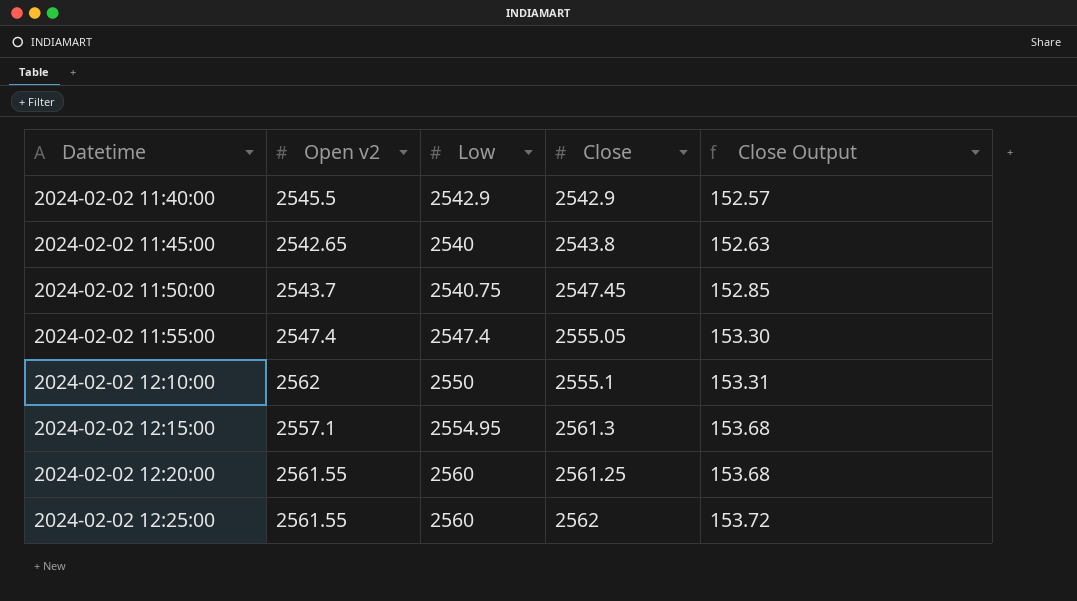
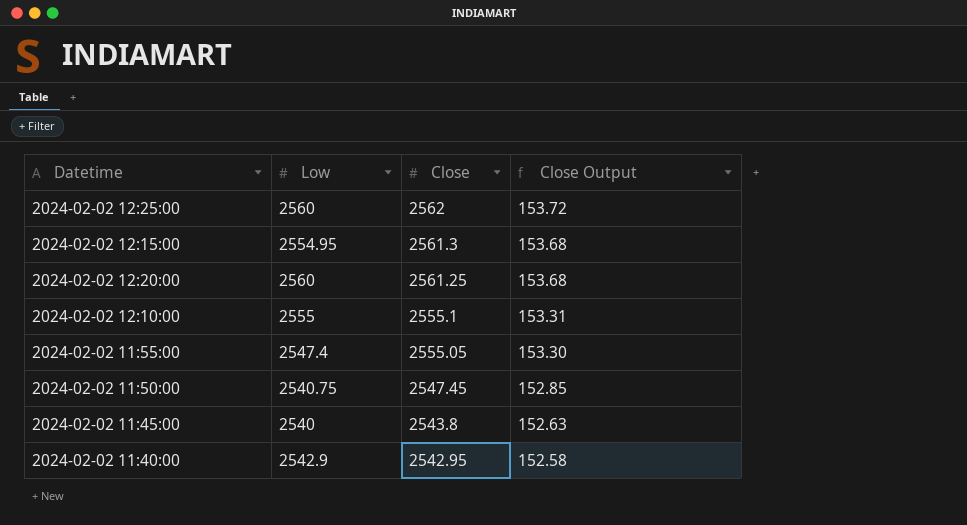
row order: Datetime ascending -> Close descending
column Open v2 | position: 2 -> none
2024-02-02 12:10:00 | Low: 2550 -> 2555
2024-02-02 11:40:00 | Close: 2542.9 -> 2542.95
2024-02-02 11:40:00 | Close Output: 152.57 -> 152.58

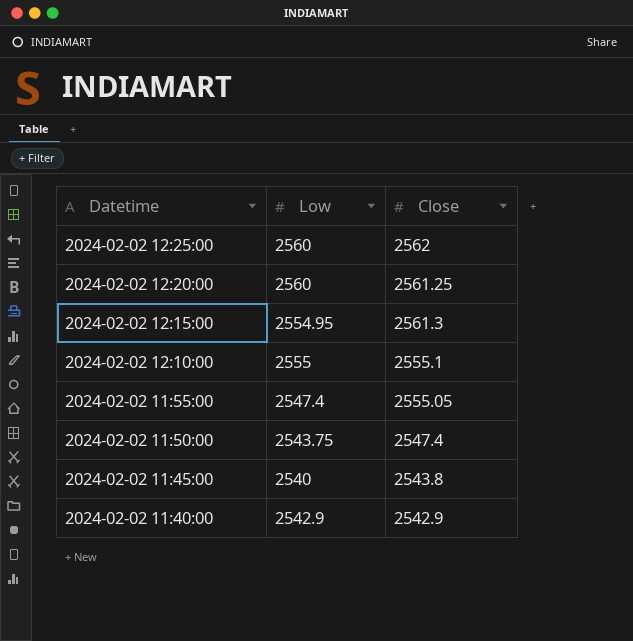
row order: Close descending -> Datetime descending
column Close Output | formula: [Close] * 0.06 -> none
2024-02-02 11:50:00 | Low: 2540.75 -> 2543.75
2024-02-02 11:50:00 | Close: 2547.45 -> 2547.4
2024-02-02 11:40:00 | Close: 2542.95 -> 2542.9

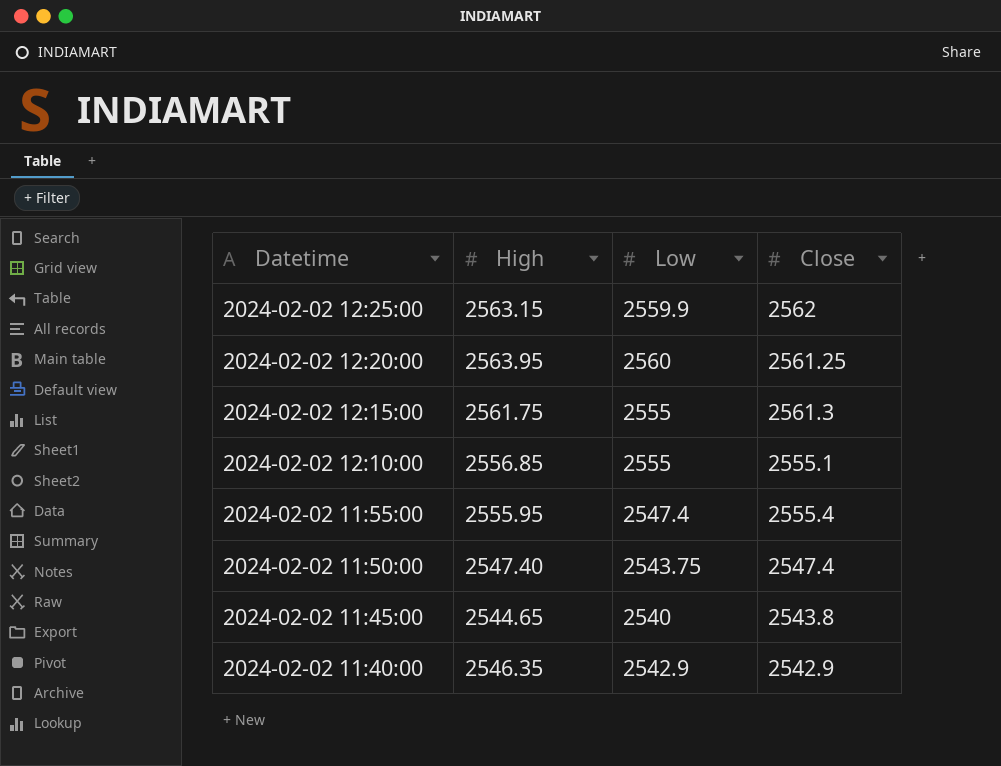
column High | position: none -> 2
2024-02-02 12:25:00 | Low: 2560 -> 2559.9
2024-02-02 12:15:00 | Low: 2554.95 -> 2555
2024-02-02 11:55:00 | Close: 2555.05 -> 2555.4

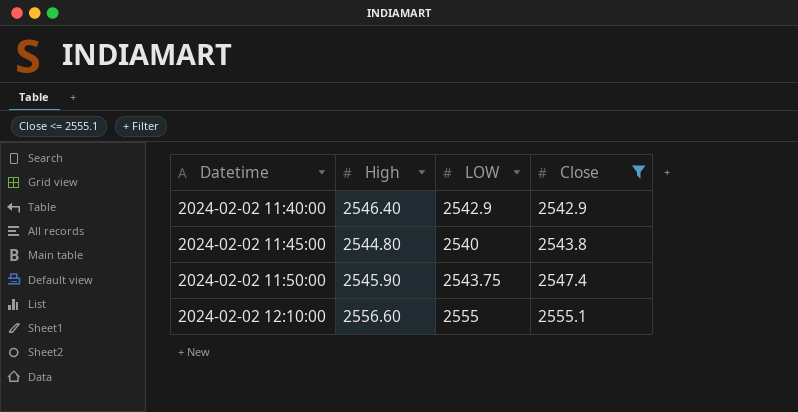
filter: none -> Close <= 2555.1
row order: Datetime descending -> Datetime ascending
column name: Low -> LOW
2024-02-02 11:40:00 | High: 2546.35 -> 2546.40
2024-02-02 11:45:00 | High: 2544.65 -> 2544.80
2024-02-02 11:50:00 | High: 2547.40 -> 2545.90
2024-02-02 12:10:00 | High: 2556.85 -> 2556.60

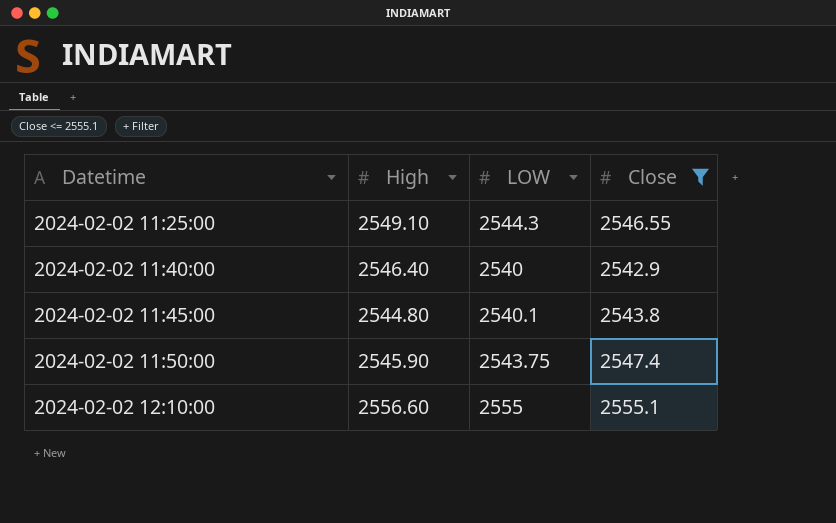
row 2024-02-02 11:25:00: none -> 2549.10 | 2544.3 | 2546.55
2024-02-02 11:40:00 | LOW: 2542.9 -> 2540
2024-02-02 11:45:00 | LOW: 2540 -> 2540.1

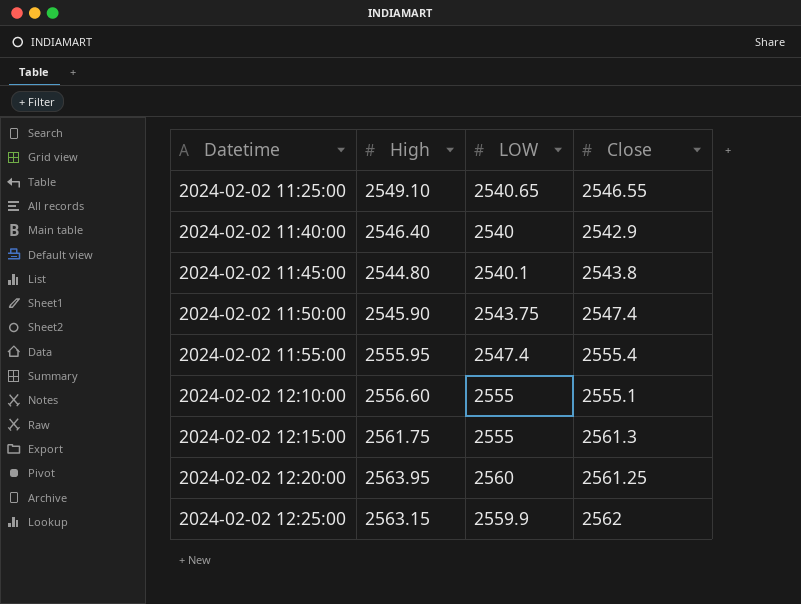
filter: Close <= 2555.1 -> none
2024-02-02 11:25:00 | LOW: 2544.3 -> 2540.65

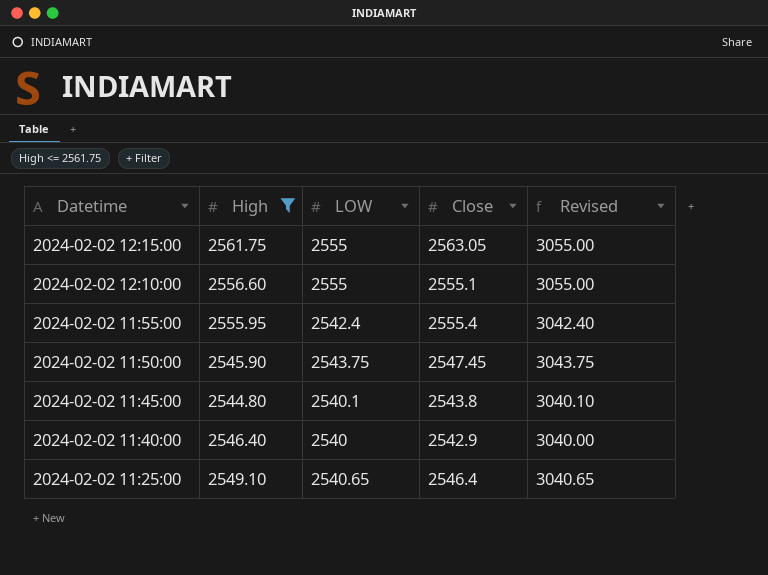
filter: none -> High <= 2561.75
row order: Datetime ascending -> Datetime descending
column Revised | formula: none -> [LOW] + 500
2024-02-02 12:15:00 | Close: 2561.3 -> 2563.05
2024-02-02 11:55:00 | LOW: 2547.4 -> 2542.4
2024-02-02 11:50:00 | Close: 2547.4 -> 2547.45
2024-02-02 11:25:00 | Close: 2546.55 -> 2546.4

